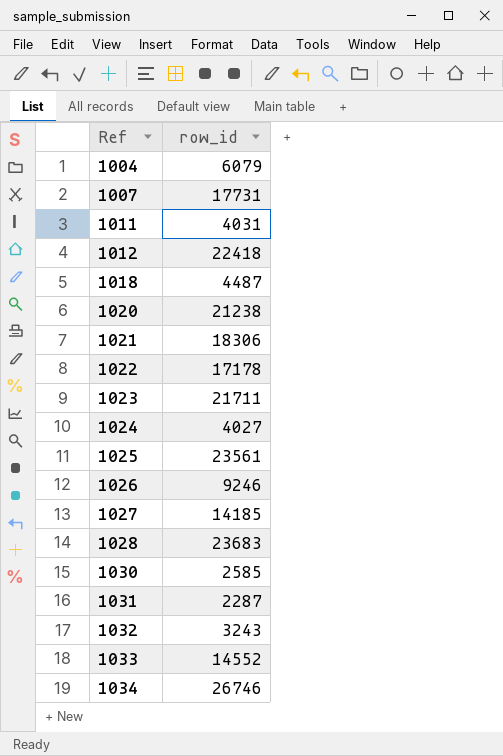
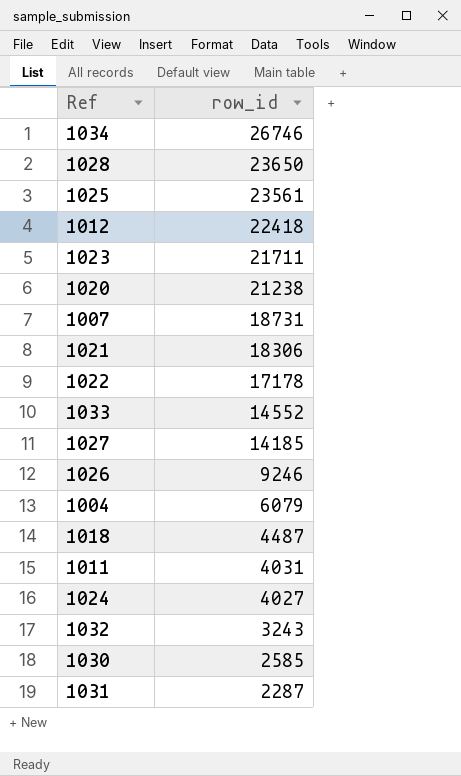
row order: Ref ascending -> row_id descending
1028 | row_id: 23683 -> 23650
1007 | row_id: 17731 -> 18731

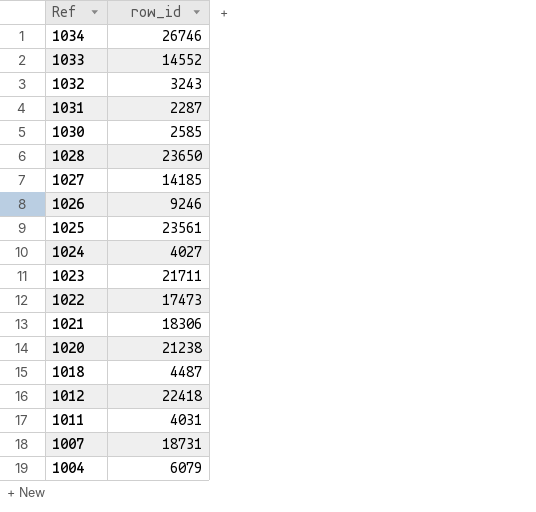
row order: row_id descending -> Ref descending
1022 | row_id: 17178 -> 17473

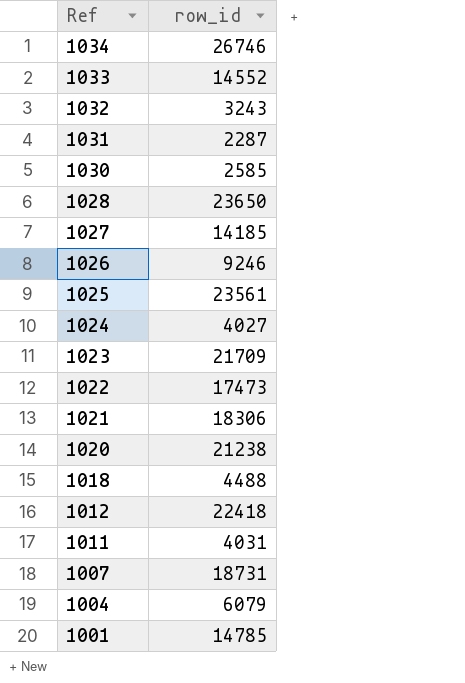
1023 | row_id: 21711 -> 21709
1018 | row_id: 4487 -> 4488
row 1001: none -> 14785

